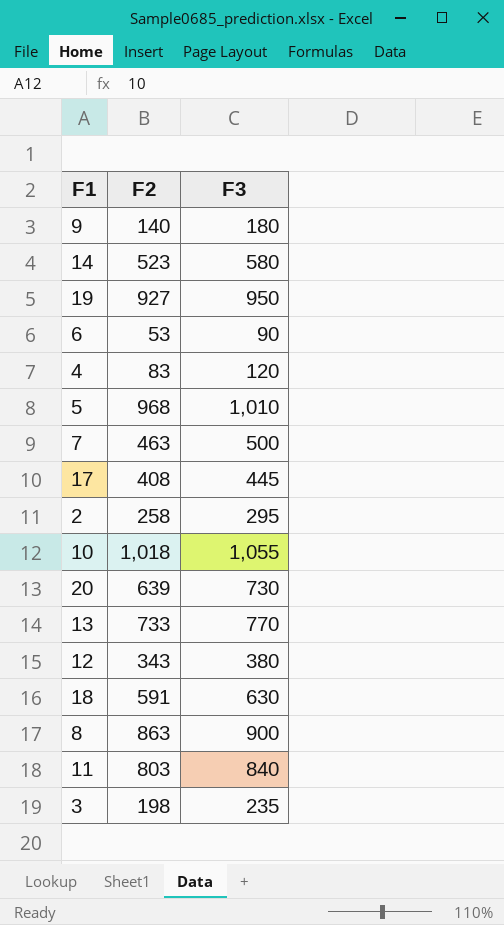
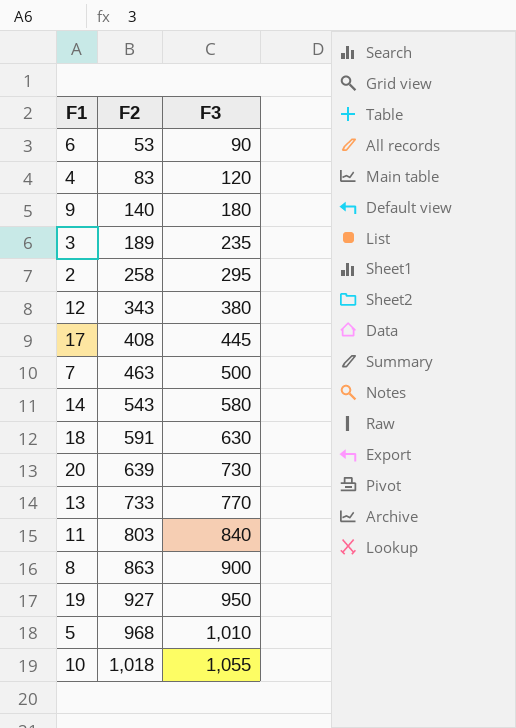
row order: none -> F2 ascending
3 | F2: 198 -> 189
14 | F2: 523 -> 543

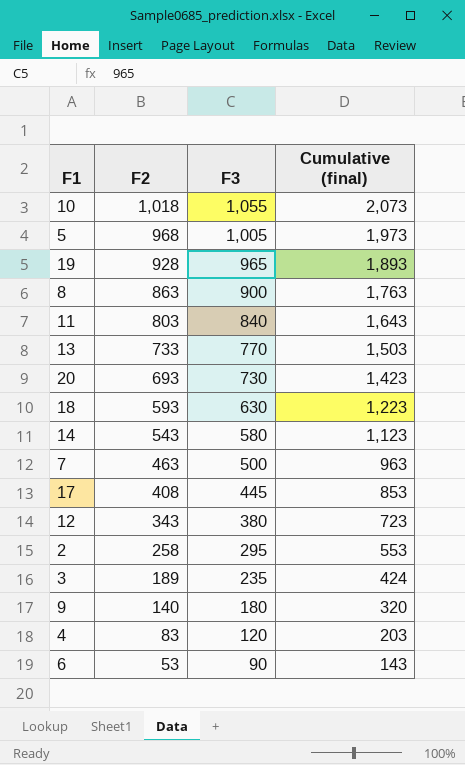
row order: F2 ascending -> F2 descending
column Cumulative (final) | formula: none -> [F2] + [F3]
5 | F3: 1,010 -> 1,005
19 | F2: 927 -> 928
19 | F3: 950 -> 965
20 | F2: 639 -> 693
18 | F2: 591 -> 593

